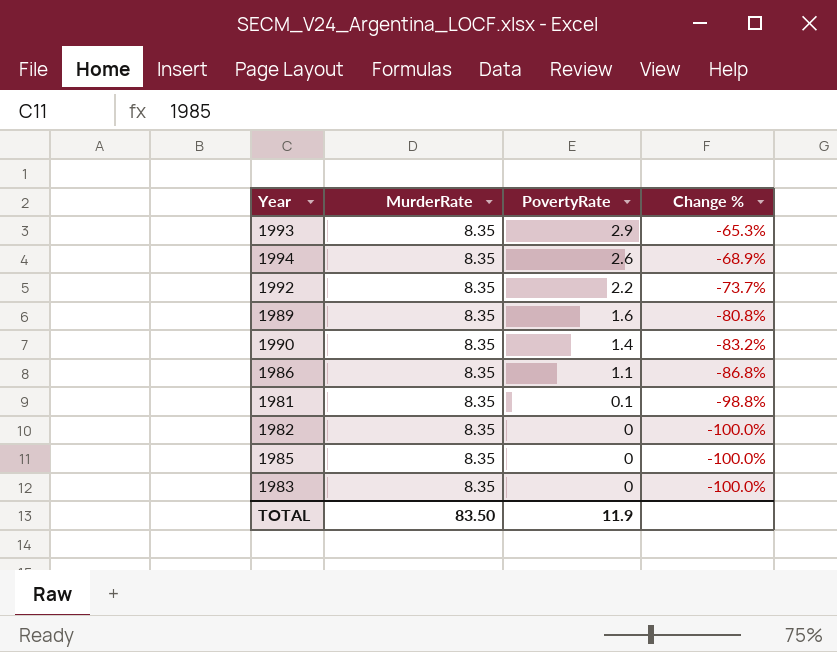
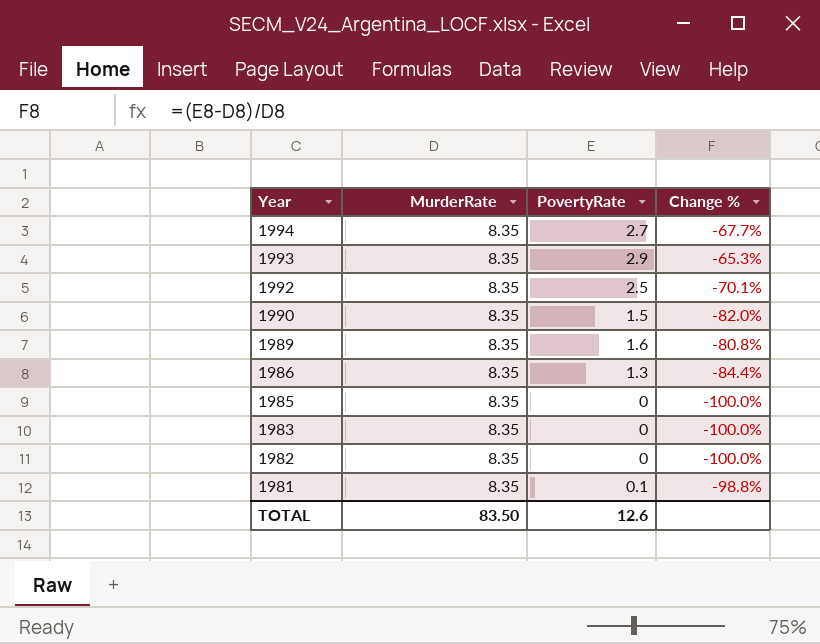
row order: PovertyRate descending -> Year descending
1994 | PovertyRate: 2.6 -> 2.7
1994 | Change %: -68.9% -> -67.7%
1992 | PovertyRate: 2.2 -> 2.5
1992 | Change %: -73.7% -> -70.1%
1990 | PovertyRate: 1.4 -> 1.5
1990 | Change %: -83.2% -> -82.0%
1986 | PovertyRate: 1.1 -> 1.3
1986 | Change %: -86.8% -> -84.4%
TOTAL | PovertyRate: 11.9 -> 12.6

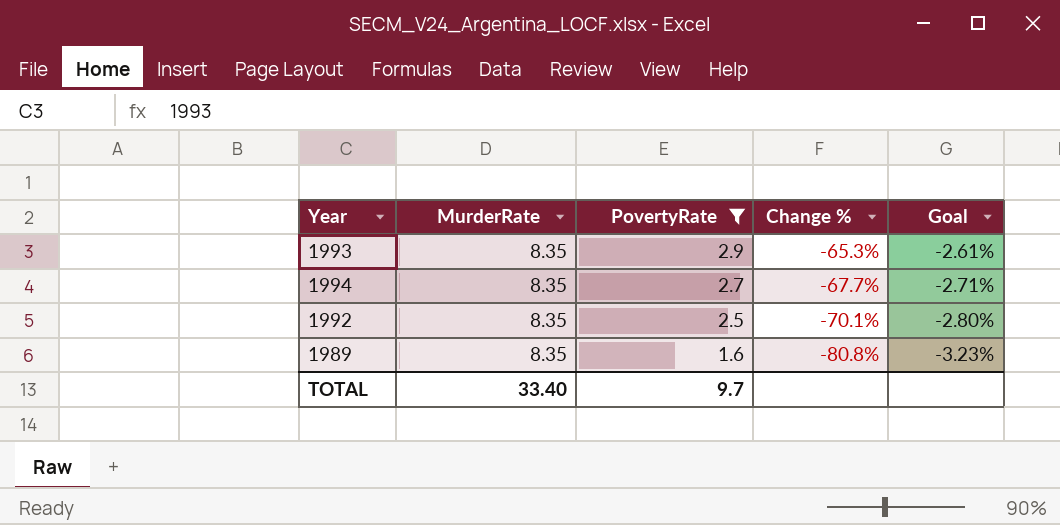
filter: none -> PovertyRate >= 1.6
row order: Year descending -> PovertyRate descending
column Goal | formula: none -> [Change %] * 0.04
TOTAL | MurderRate: 83.50 -> 33.40
TOTAL | PovertyRate: 12.6 -> 9.7

